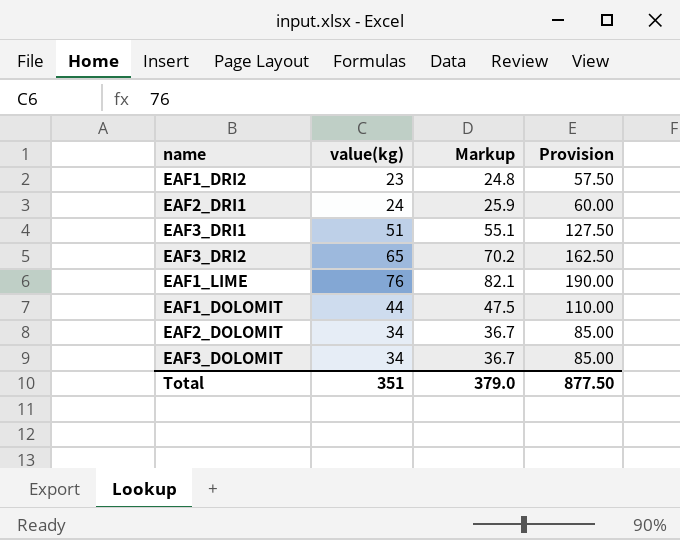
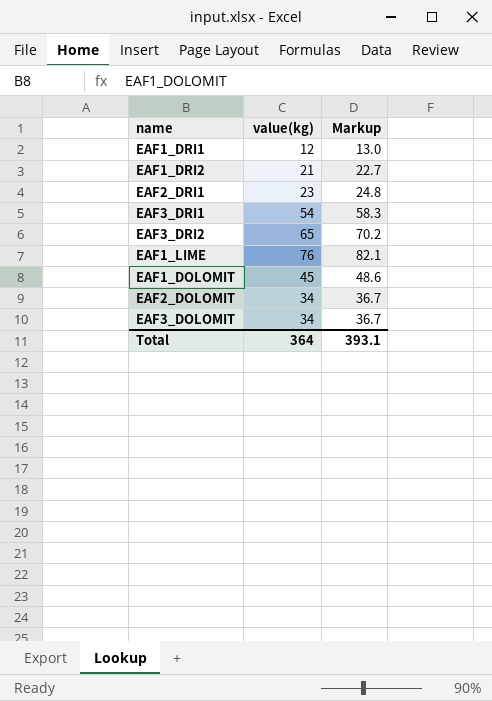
column Provision | formula: [value(kg)] * 2.5 -> none
row EAF1_DRI1: none -> 12 | 13.0
EAF1_DRI2 | value(kg): 23 -> 21
EAF1_DRI2 | Markup: 24.8 -> 22.7
EAF2_DRI1 | value(kg): 24 -> 23
EAF2_DRI1 | Markup: 25.9 -> 24.8
EAF3_DRI1 | value(kg): 51 -> 54
EAF3_DRI1 | Markup: 55.1 -> 58.3
EAF1_DOLOMIT | value(kg): 44 -> 45
EAF1_DOLOMIT | Markup: 47.5 -> 48.6
Total | value(kg): 351 -> 364
Total | Markup: 379.0 -> 393.1

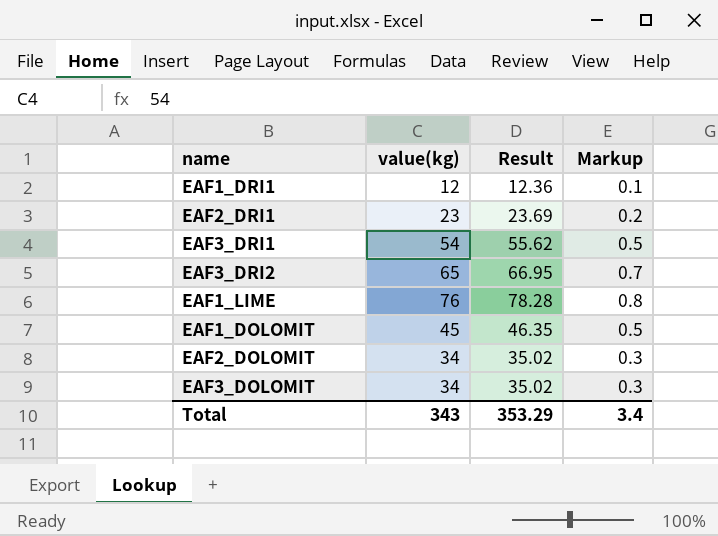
column Result | formula: none -> [value(kg)] * 1.03
column Markup | formula: [value(kg)] * 1.08 -> [value(kg)] * 0.01
row EAF1_DRI2: 21 | 22.7 -> none
Total | value(kg): 364 -> 343
Total | Markup: 393.1 -> 3.4

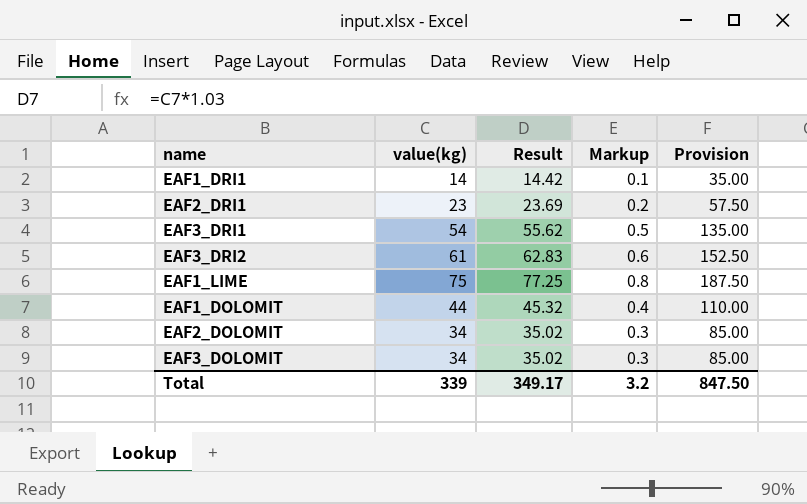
column Provision | formula: none -> [value(kg)] * 2.5
EAF1_DRI1 | value(kg): 12 -> 14
EAF1_DRI1 | Result: 12.36 -> 14.42
EAF3_DRI2 | value(kg): 65 -> 61
EAF3_DRI2 | Result: 66.95 -> 62.83
EAF3_DRI2 | Markup: 0.7 -> 0.6
EAF1_LIME | value(kg): 76 -> 75
EAF1_LIME | Result: 78.28 -> 77.25
EAF1_DOLOMIT | value(kg): 45 -> 44
EAF1_DOLOMIT | Result: 46.35 -> 45.32
EAF1_DOLOMIT | Markup: 0.5 -> 0.4
Total | value(kg): 343 -> 339
Total | Result: 353.29 -> 349.17
Total | Markup: 3.4 -> 3.2

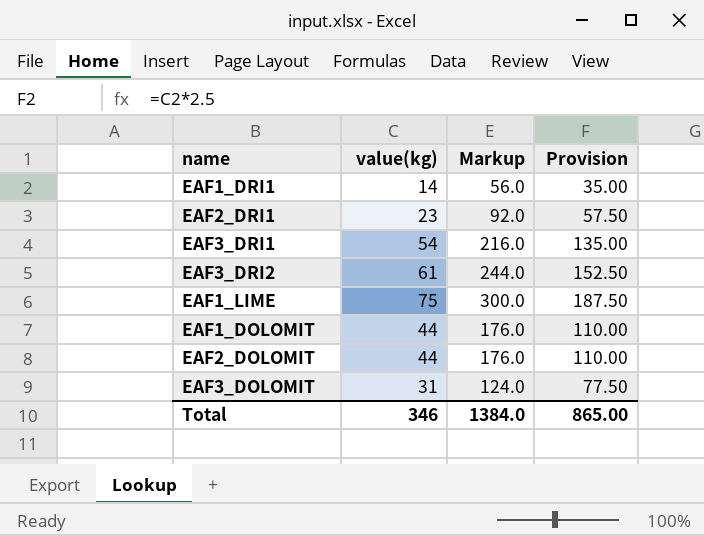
column Result | formula: [value(kg)] * 1.03 -> none
column Markup | formula: [value(kg)] * 0.01 -> [value(kg)] * 4
EAF2_DOLOMIT | value(kg): 34 -> 44
EAF2_DOLOMIT | Provision: 85.00 -> 110.00
EAF3_DOLOMIT | value(kg): 34 -> 31
EAF3_DOLOMIT | Provision: 85.00 -> 77.50
Total | value(kg): 339 -> 346
Total | Markup: 3.2 -> 1384.0
Total | Provision: 847.50 -> 865.00

